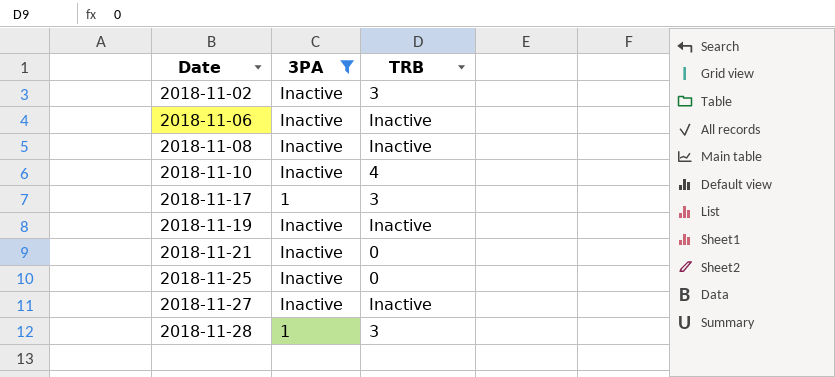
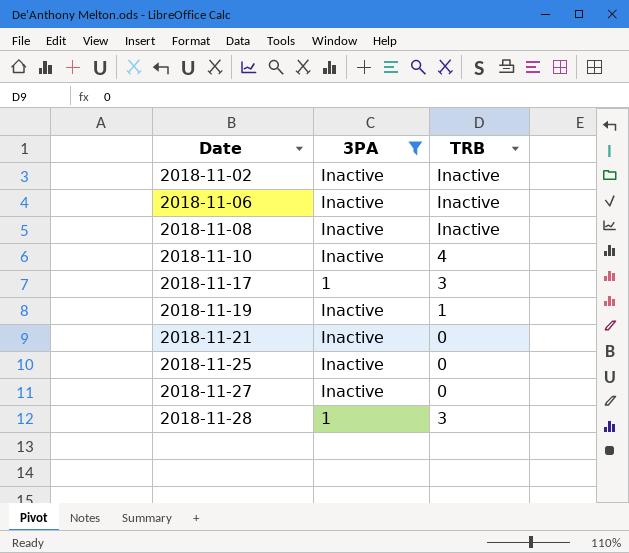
2018-11-02 | TRB: 3 -> Inactive
2018-11-19 | TRB: Inactive -> 1
2018-11-27 | TRB: Inactive -> 0

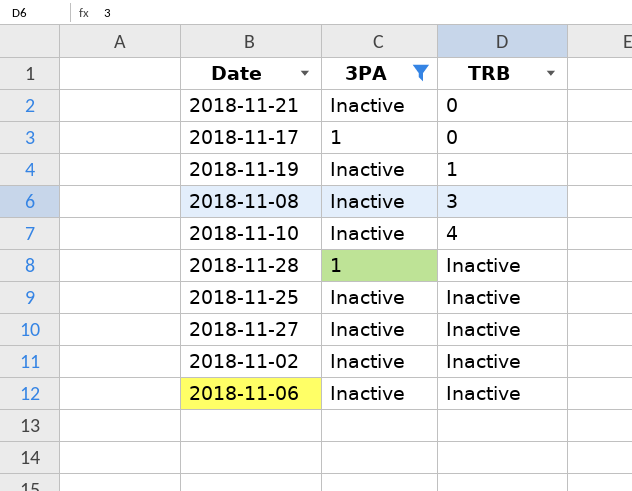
row order: Date ascending -> TRB ascending
2018-11-17 | TRB: 3 -> 0
2018-11-08 | TRB: Inactive -> 3
2018-11-28 | TRB: 3 -> Inactive
2018-11-25 | TRB: 0 -> Inactive
2018-11-27 | TRB: 0 -> Inactive

